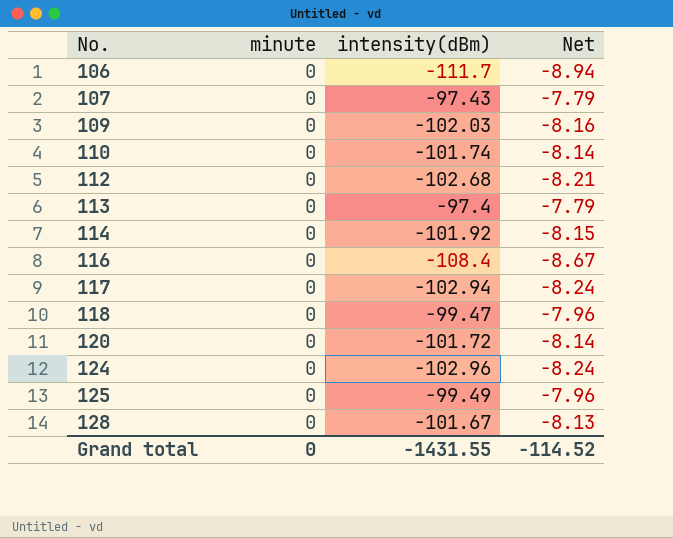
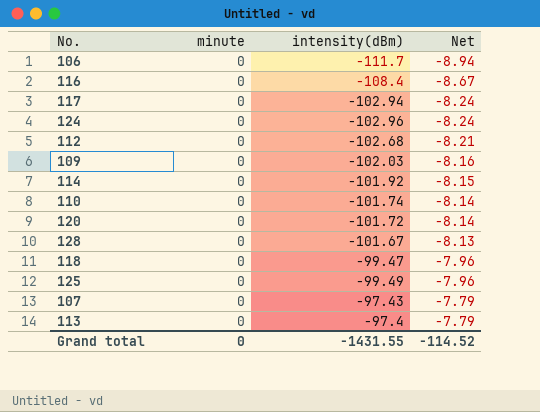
row order: No. ascending -> Net ascending

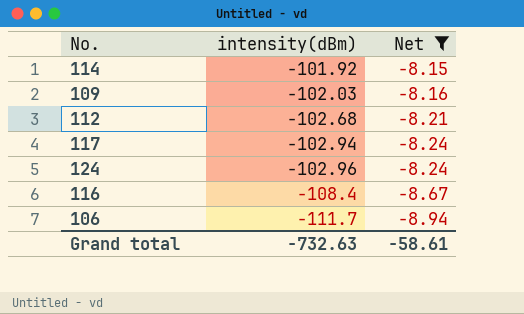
filter: none -> Net <= -8.15
row order: Net ascending -> intensity(dBm) descending
column minute | position: 2 -> none
Grand total | intensity(dBm): -1431.55 -> -732.63
Grand total | Net: -114.52 -> -58.61

